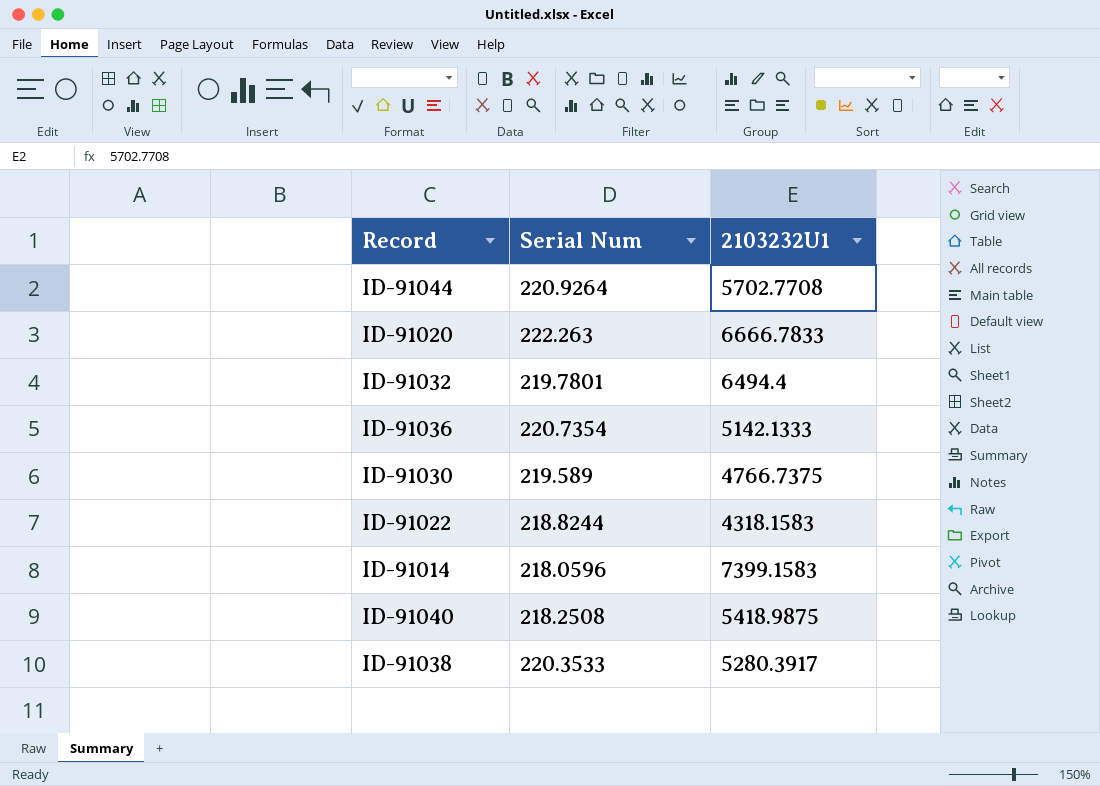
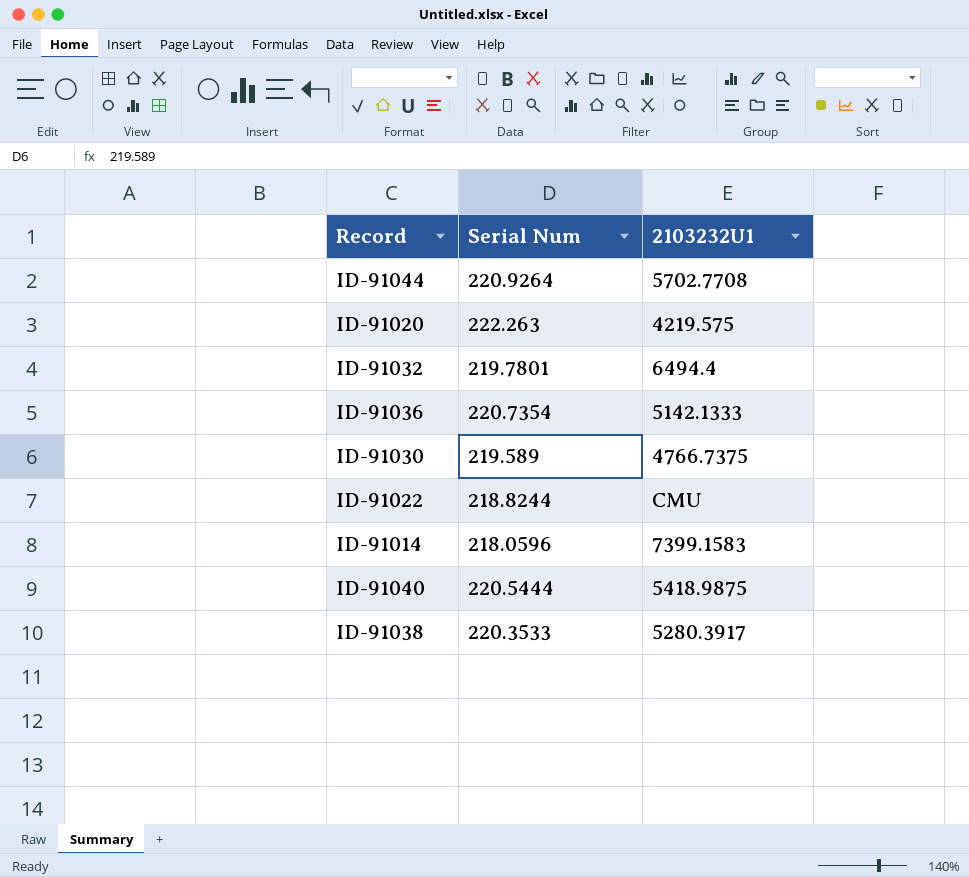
ID-91020 | 2103232U1: 6666.7833 -> 4219.575
ID-91022 | 2103232U1: 4318.1583 -> CMU
ID-91040 | Serial Num: 218.2508 -> 220.5444

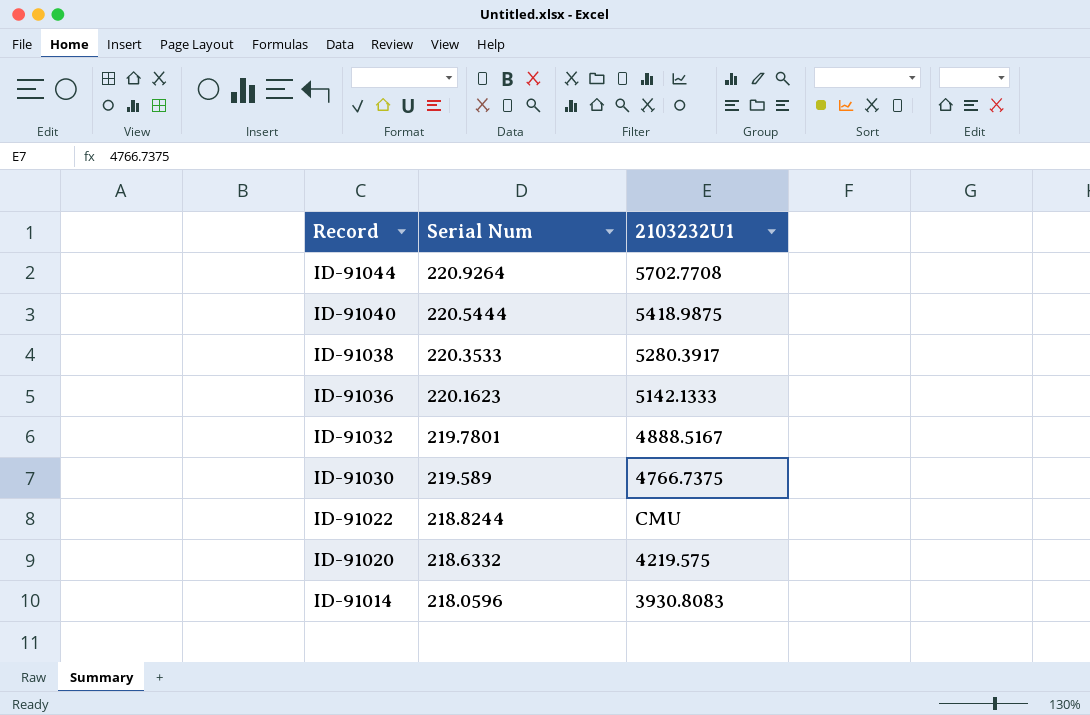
row order: none -> Record descending
ID-91036 | Serial Num: 220.7354 -> 220.1623
ID-91032 | 2103232U1: 6494.4 -> 4888.5167
ID-91020 | Serial Num: 222.263 -> 218.6332
ID-91014 | 2103232U1: 7399.1583 -> 3930.8083

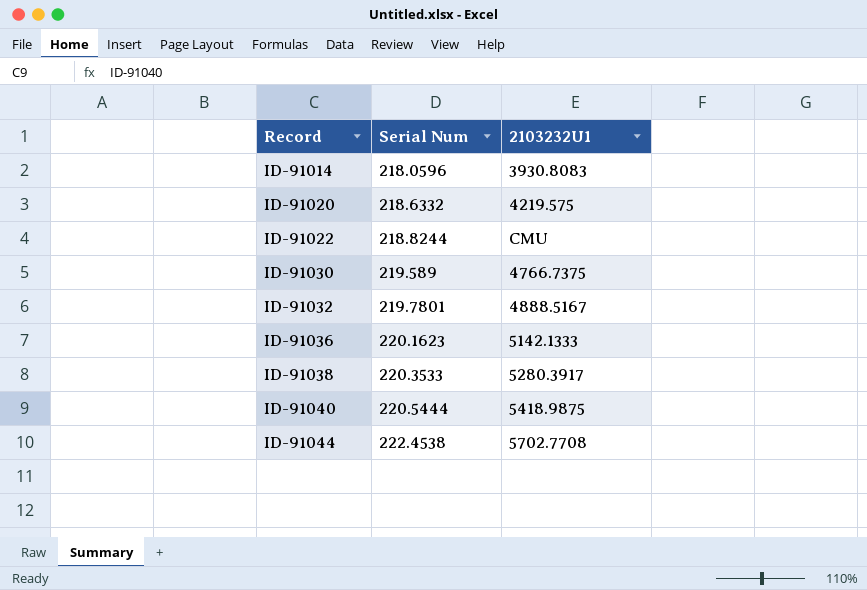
row order: Record descending -> Record ascending
ID-91044 | Serial Num: 220.9264 -> 222.4538

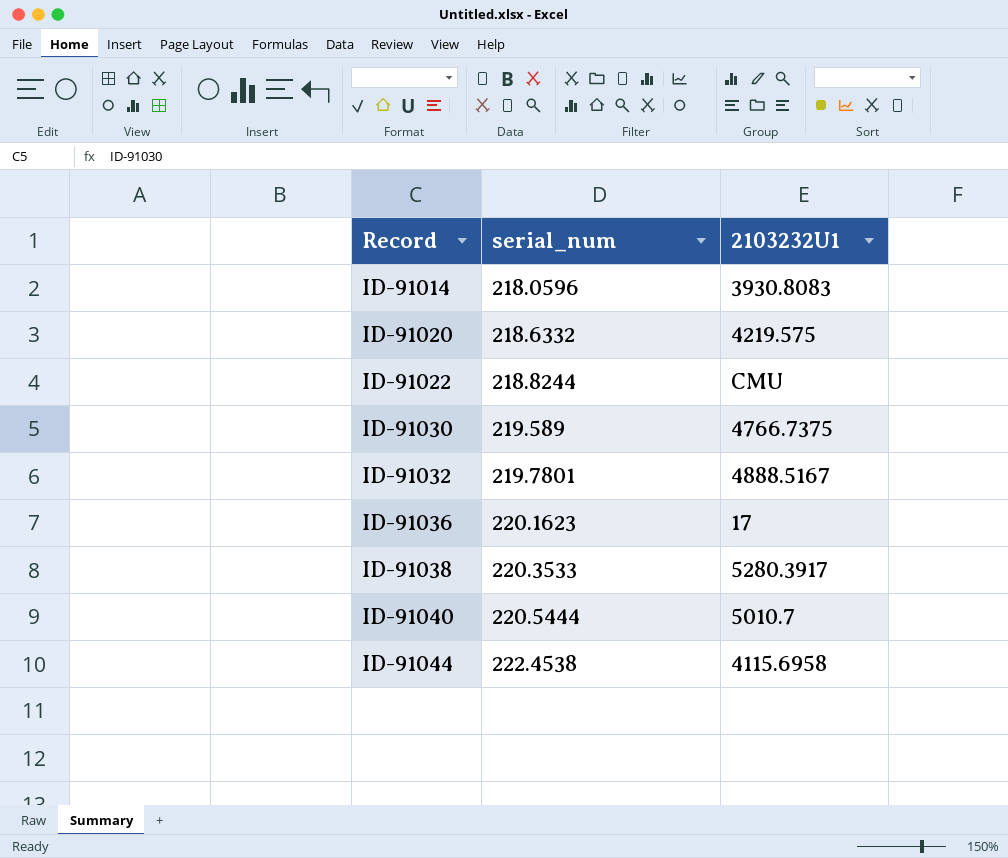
column name: Serial Num -> serial_num
ID-91036 | 2103232U1: 5142.1333 -> 17
ID-91040 | 2103232U1: 5418.9875 -> 5010.7
ID-91044 | 2103232U1: 5702.7708 -> 4115.6958

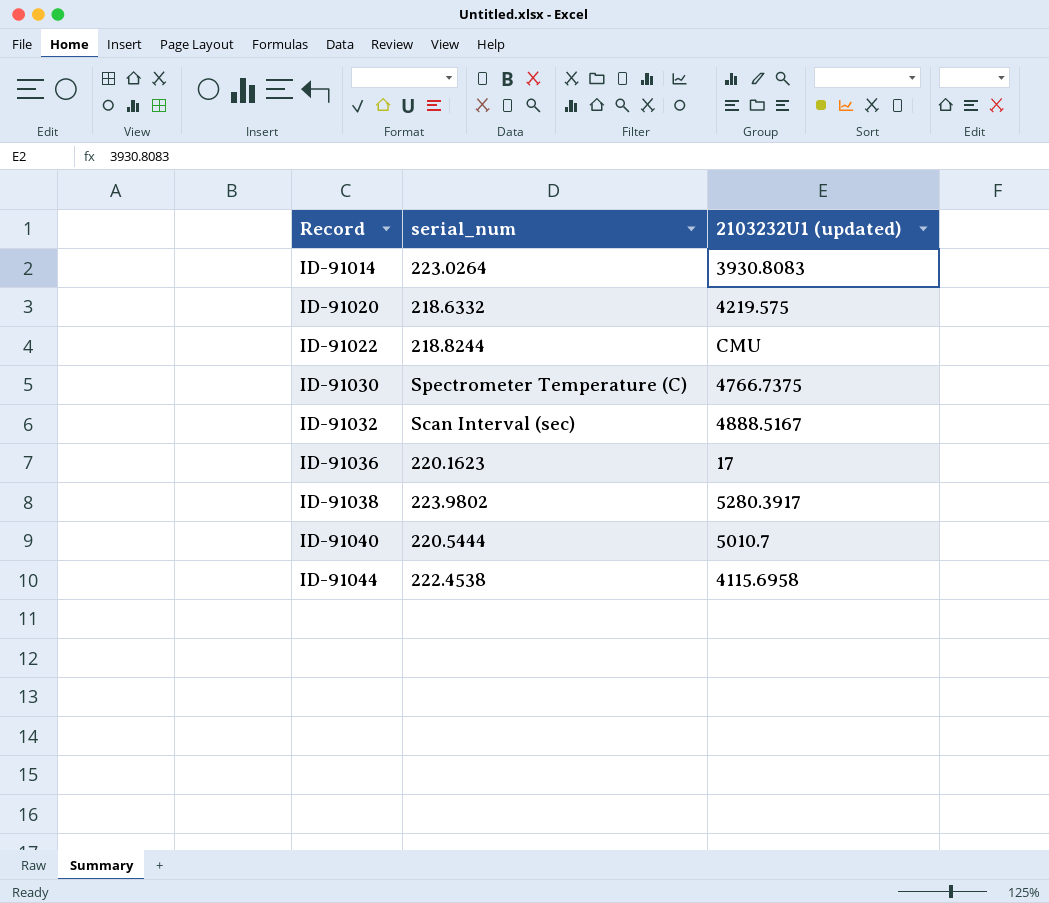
column name: 2103232U1 -> 2103232U1 (updated)
ID-91014 | serial_num: 218.0596 -> 223.0264
ID-91030 | serial_num: 219.589 -> Spectrometer Temperature (C)
ID-91032 | serial_num: 219.7801 -> Scan Interval (sec)
ID-91038 | serial_num: 220.3533 -> 223.9802

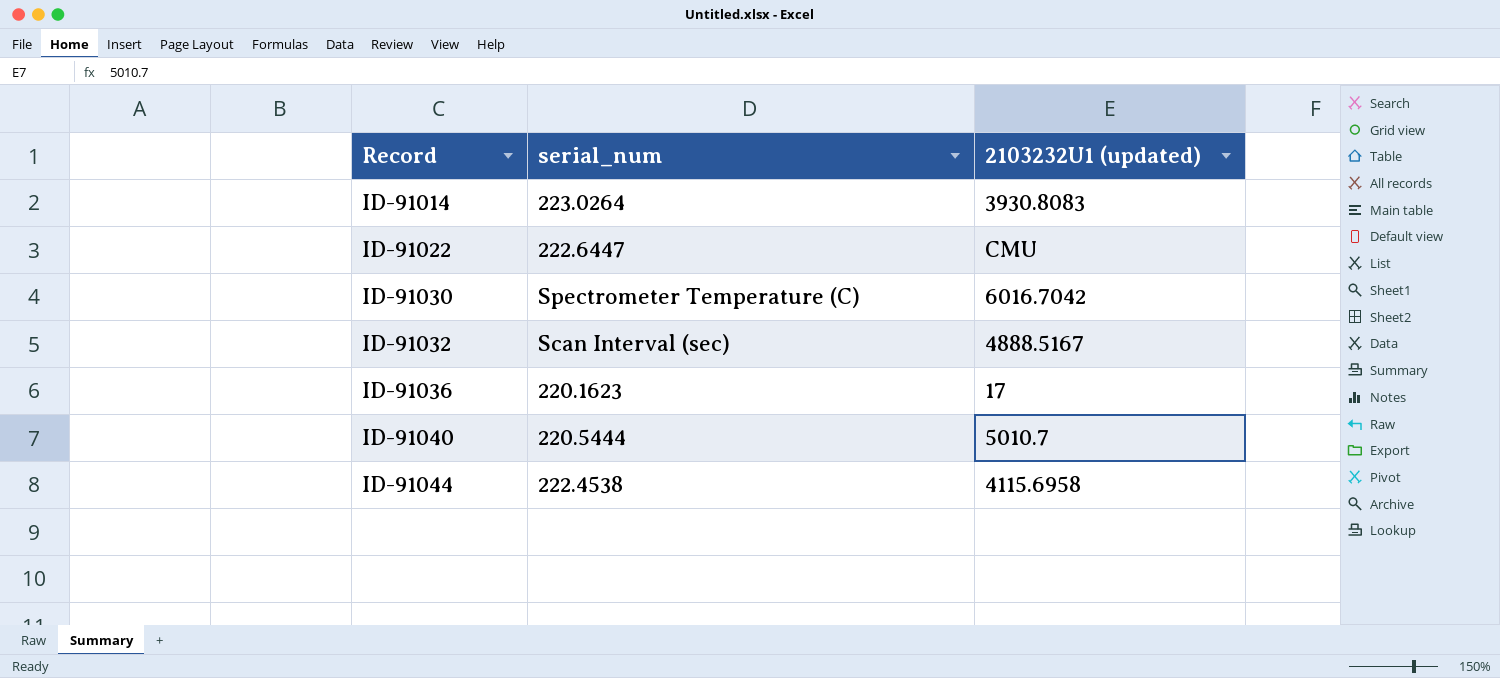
row ID-91020: 218.6332 | 4219.575 -> none
row ID-91038: 223.9802 | 5280.3917 -> none
ID-91022 | serial_num: 218.8244 -> 222.6447
ID-91030 | 2103232U1 (updated): 4766.7375 -> 6016.7042

